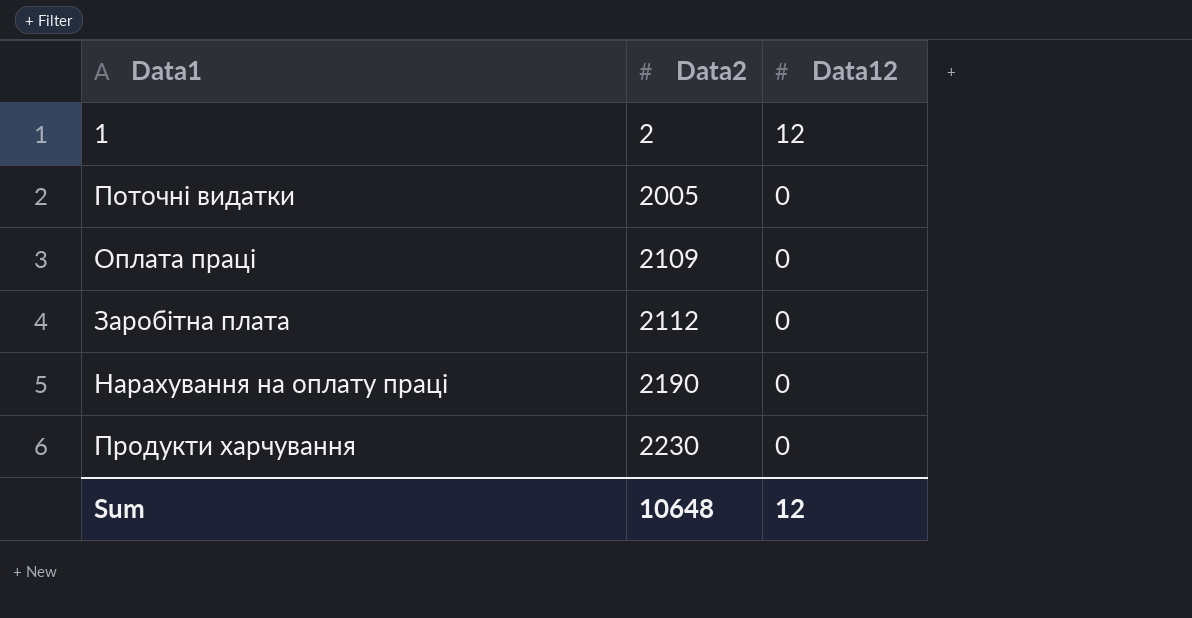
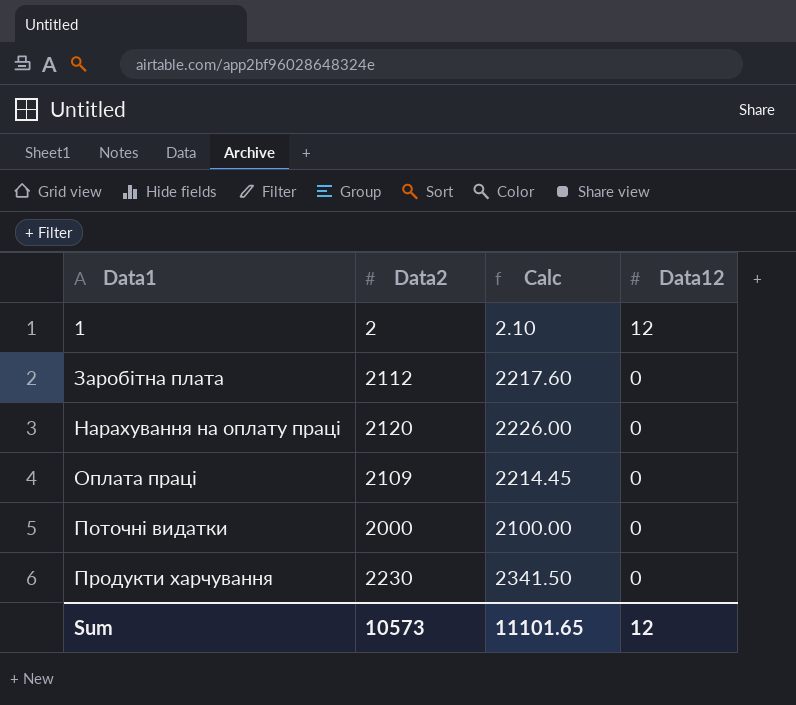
row order: Data2 ascending -> Data1 ascending
column Calc | formula: none -> [Data2] * 1.05
Нарахування на оплату праці | Data2: 2190 -> 2120
Поточні видатки | Data2: 2005 -> 2000
Sum | Data2: 10648 -> 10573

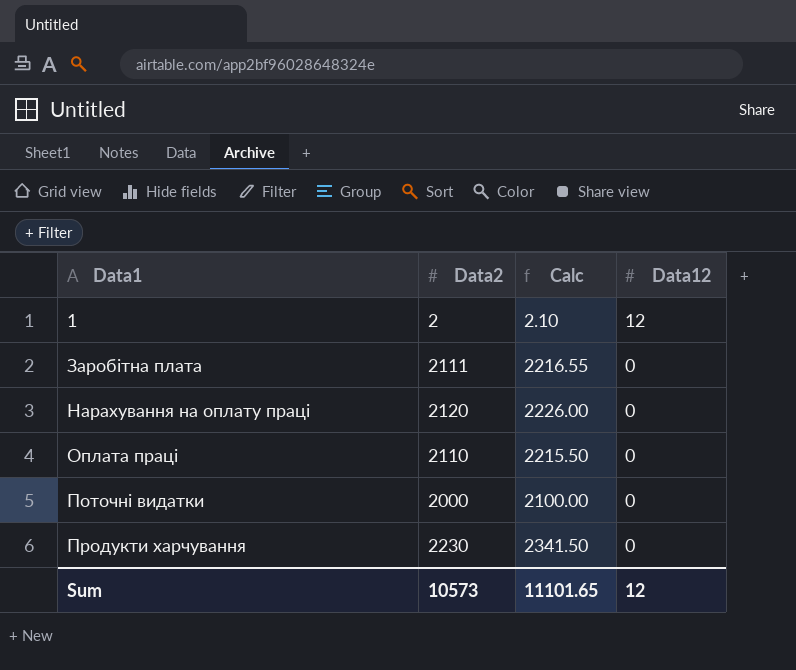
Заробітна плата | Data2: 2112 -> 2111
Заробітна плата | Calc: 2217.60 -> 2216.55
Оплата праці | Data2: 2109 -> 2110
Оплата праці | Calc: 2214.45 -> 2215.50

